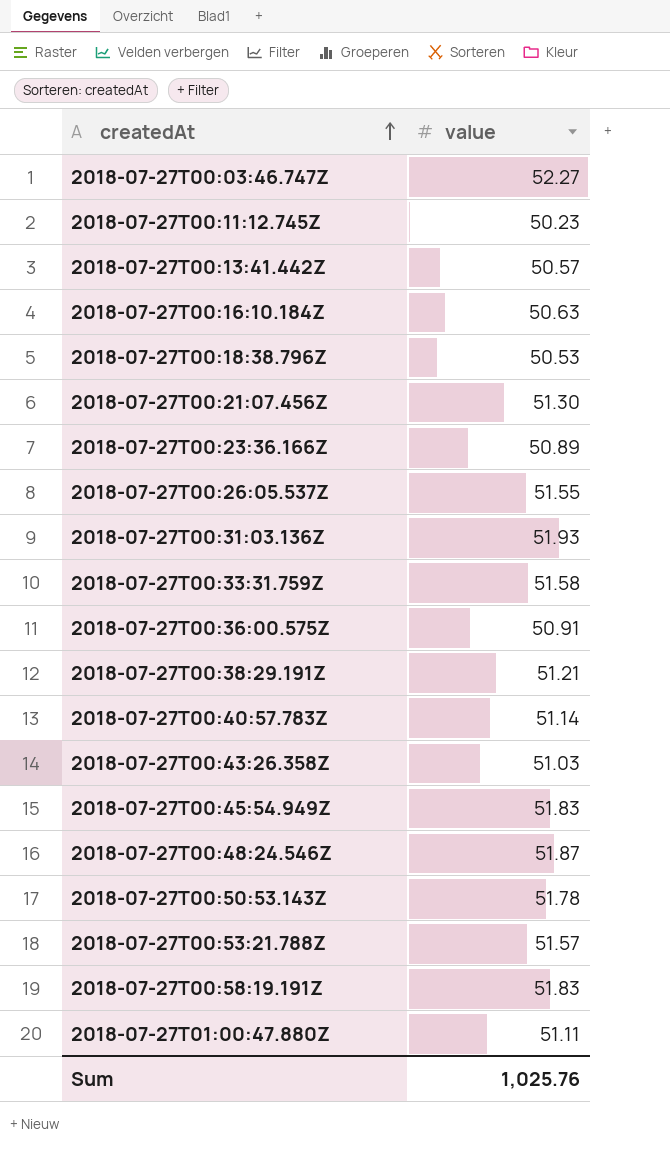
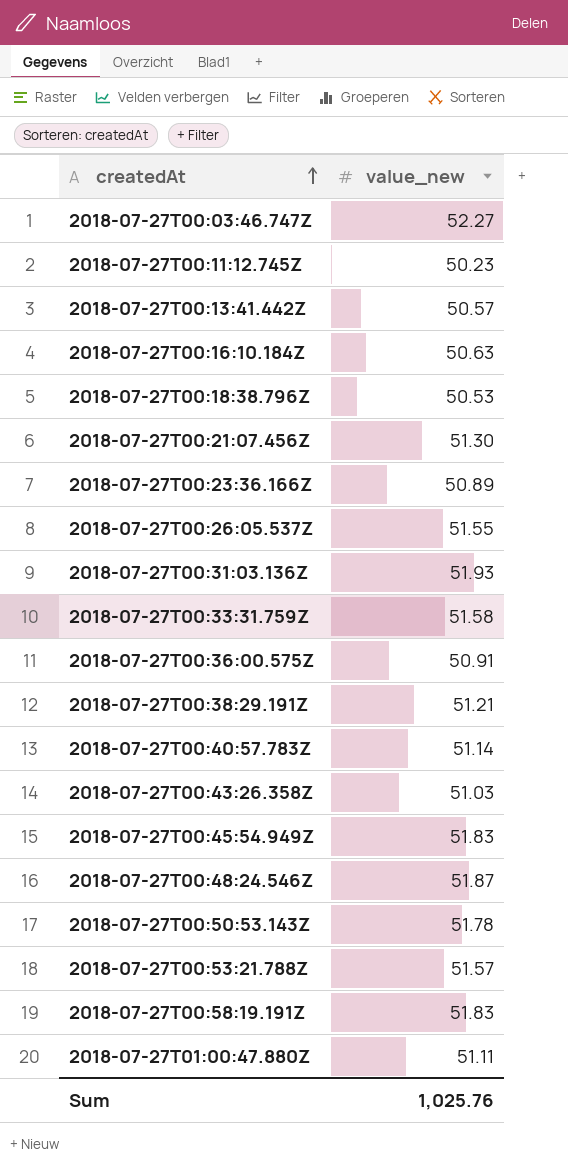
column name: value -> value_new

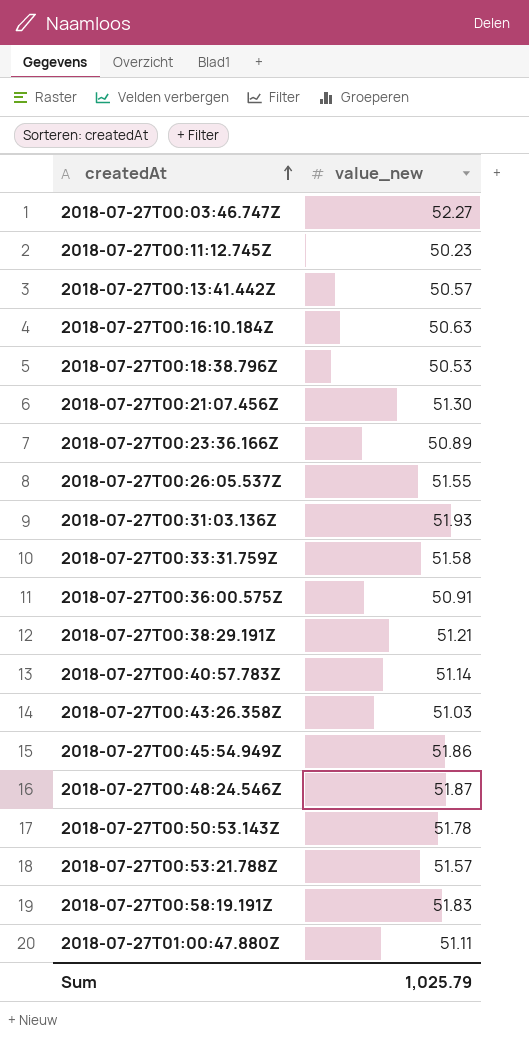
2018-07-27T00:45:54.949Z | value_new: 51.83 -> 51.86
Sum | value_new: 1,025.76 -> 1,025.79

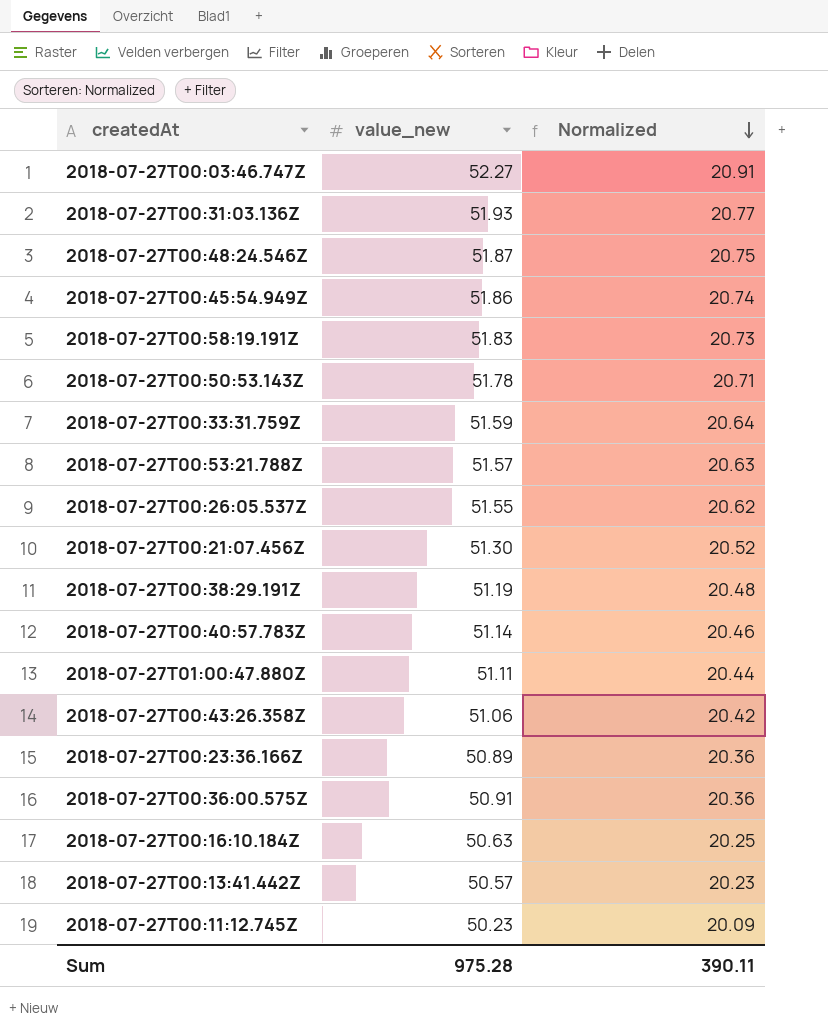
row order: createdAt ascending -> Normalized descending
column Normalized | formula: none -> [value_new] * 0.4
row 2018-07-27T00:18:38.796Z: 50.53 -> none
2018-07-27T00:33:31.759Z | value_new: 51.58 -> 51.59
2018-07-27T00:38:29.191Z | value_new: 51.21 -> 51.19
2018-07-27T00:43:26.358Z | value_new: 51.03 -> 51.06
Sum | value_new: 1,025.79 -> 975.28

